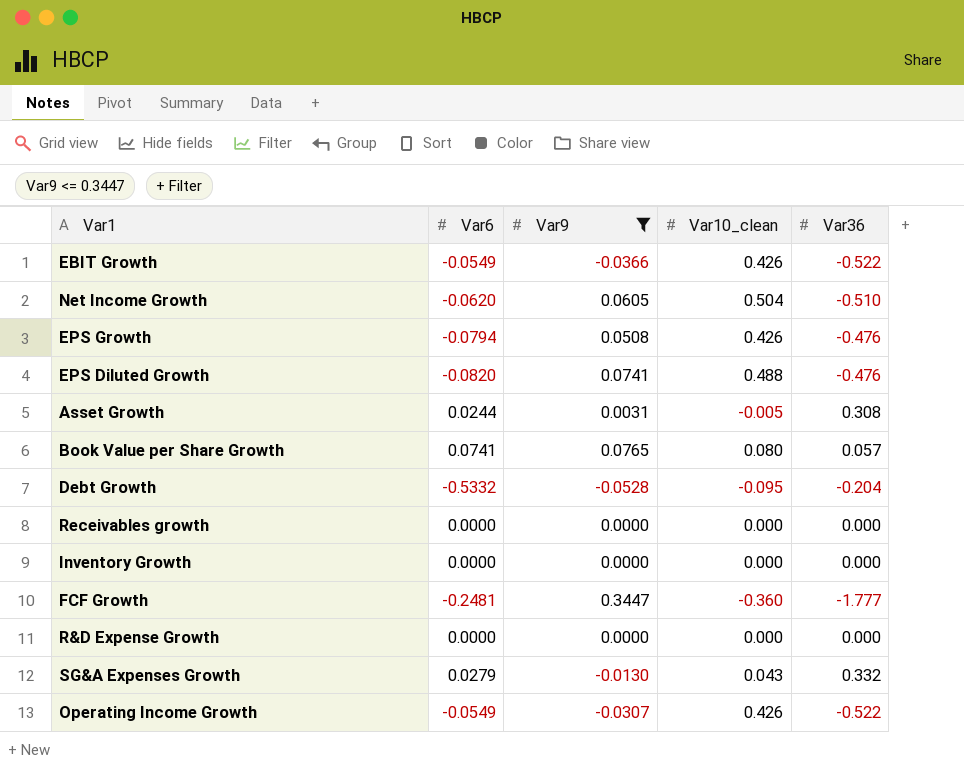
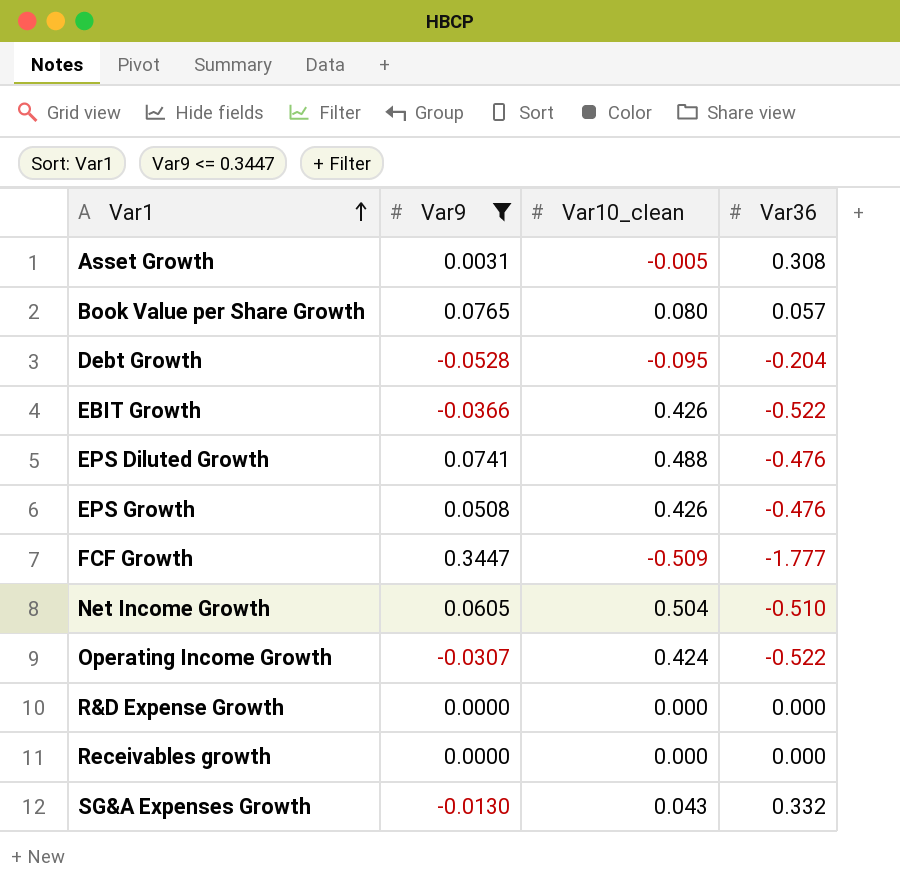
row order: none -> Var1 ascending
column Var6 | position: 2 -> none
row Inventory Growth: 0.0000 | 0.0000 | 0.000 | 0.000 -> none
FCF Growth | Var10_clean: -0.360 -> -0.509
Operating Income Growth | Var10_clean: 0.426 -> 0.424

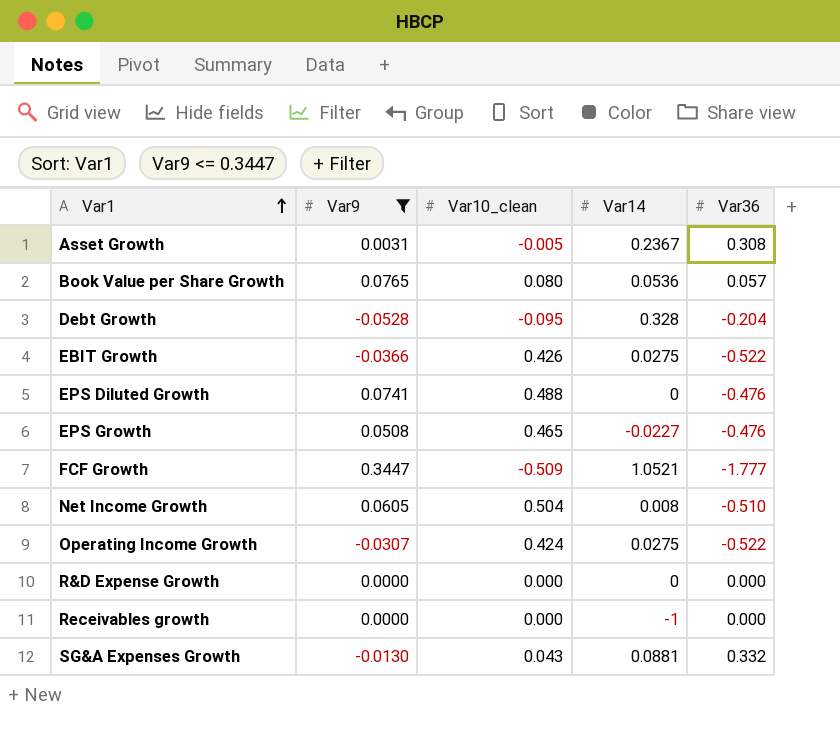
column Var14 | position: none -> 4
EPS Growth | Var10_clean: 0.426 -> 0.465

